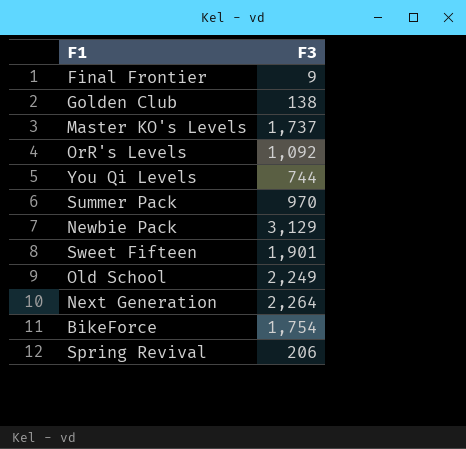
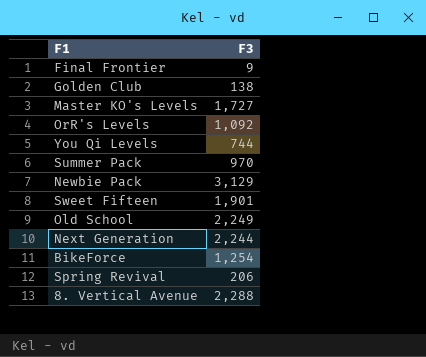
Master KO's Levels | F3: 1,737 -> 1,727
Next Generation | F3: 2,264 -> 2,244
BikeForce | F3: 1,754 -> 1,254
row 8. Vertical Avenue: none -> 2,288

